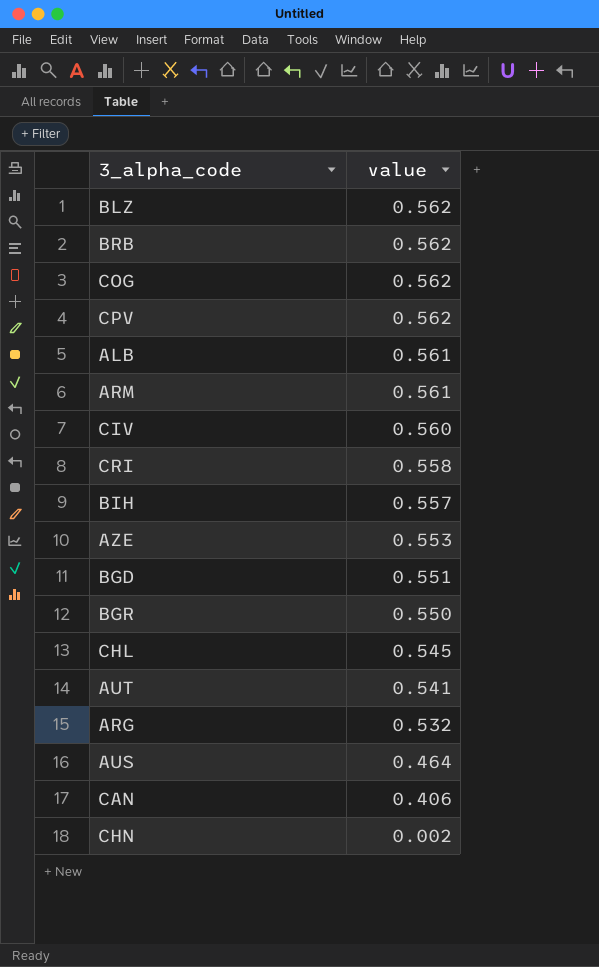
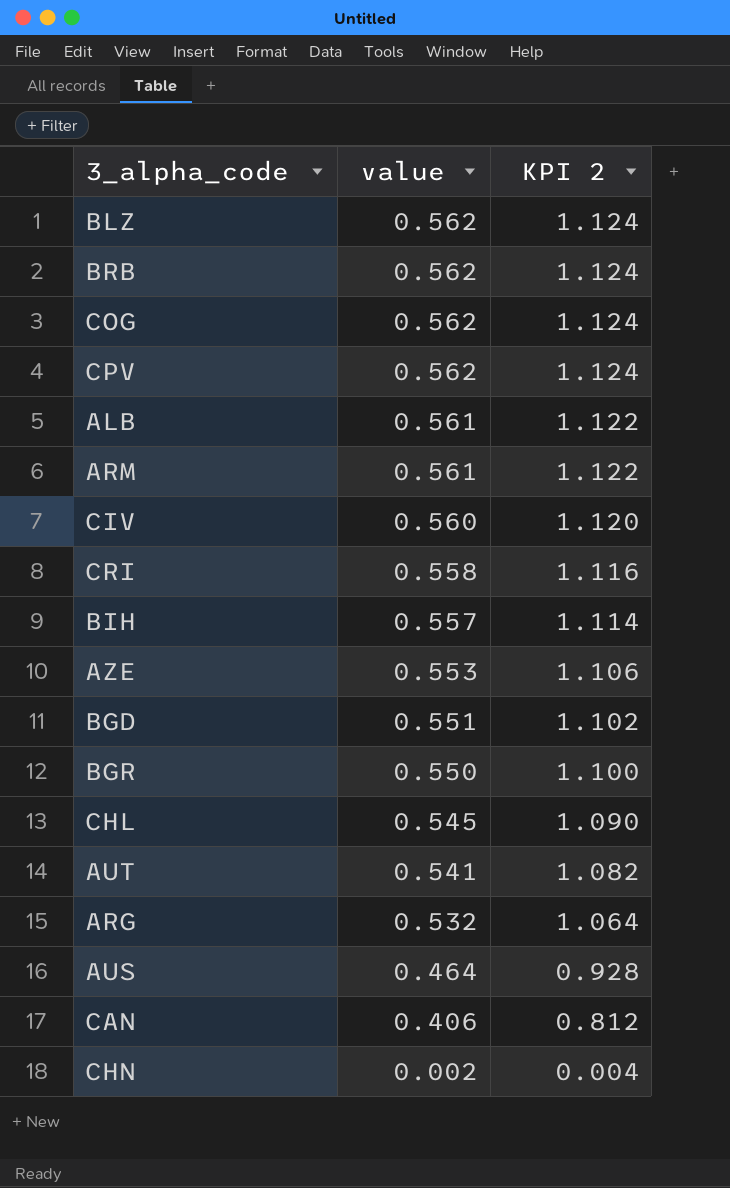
column KPI 2 | formula: none -> [value] * 2

